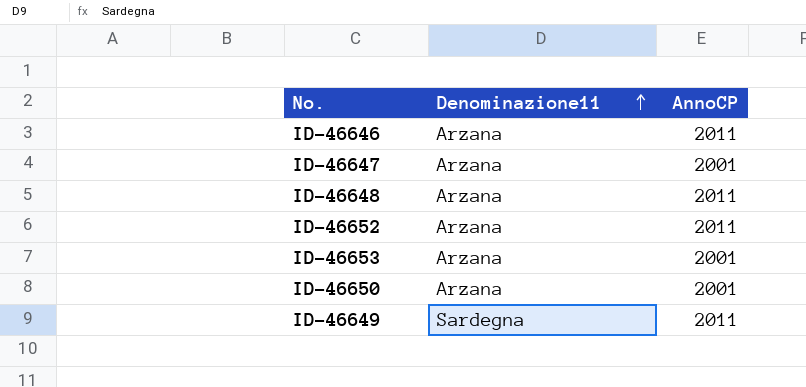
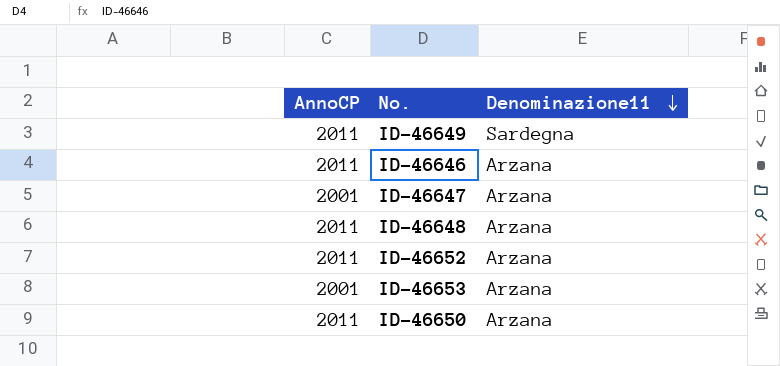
row order: Denominazione11 ascending -> Denominazione11 descending
column AnnoCP | position: 3 -> 1
ID-46650 | AnnoCP: 2001 -> 2011

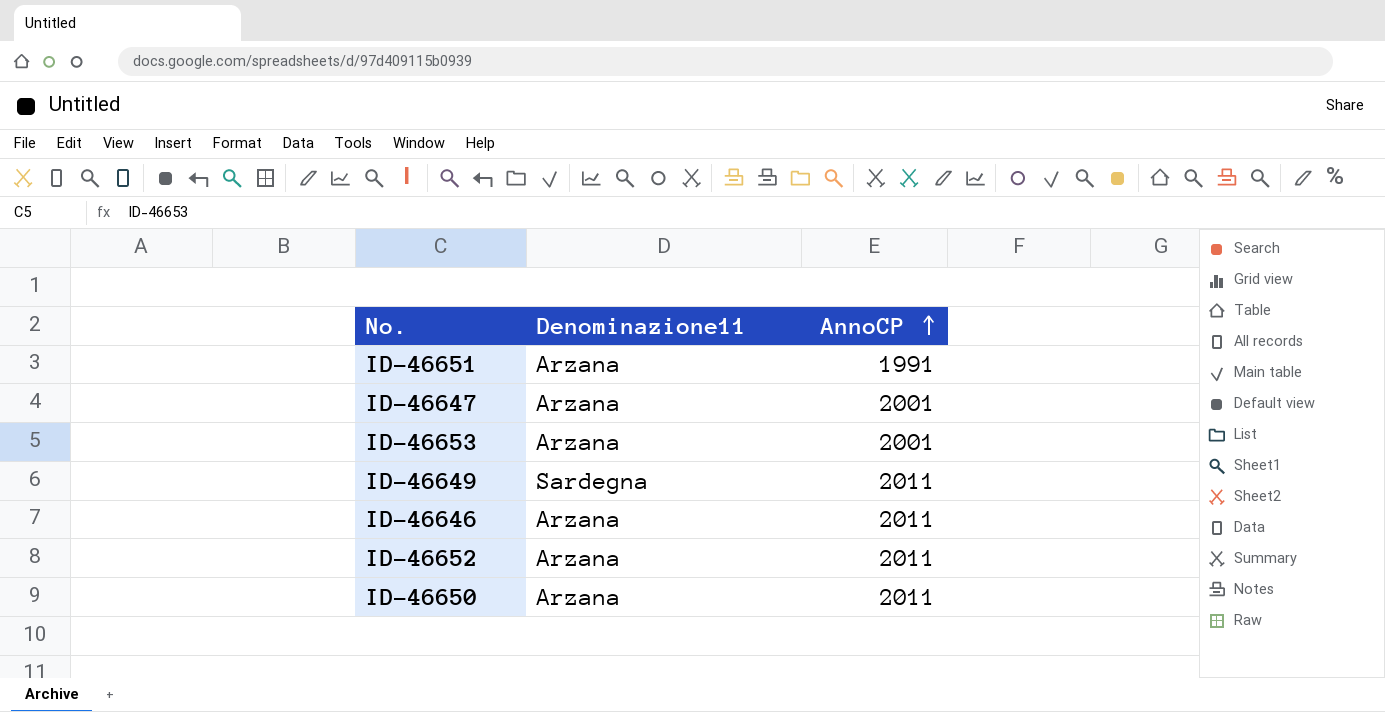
row order: Denominazione11 descending -> AnnoCP ascending
column AnnoCP | position: 1 -> 3
row ID-46648: 2011 | Arzana -> none
row ID-46651: none -> Arzana | 1991

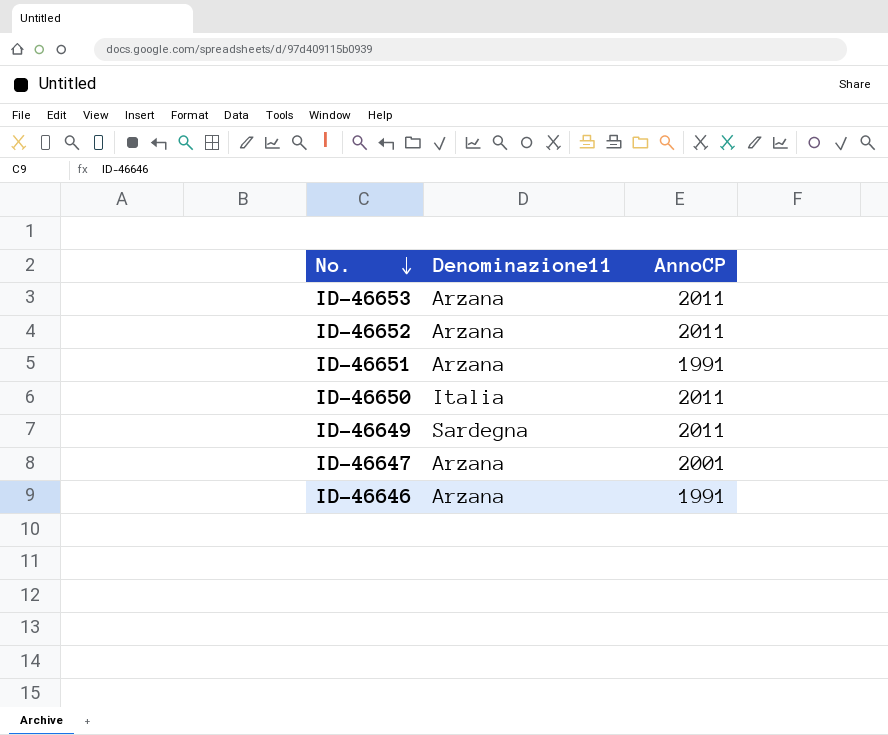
row order: AnnoCP ascending -> No. descending
ID-46653 | AnnoCP: 2001 -> 2011
ID-46650 | Denominazione11: Arzana -> Italia
ID-46646 | AnnoCP: 2011 -> 1991

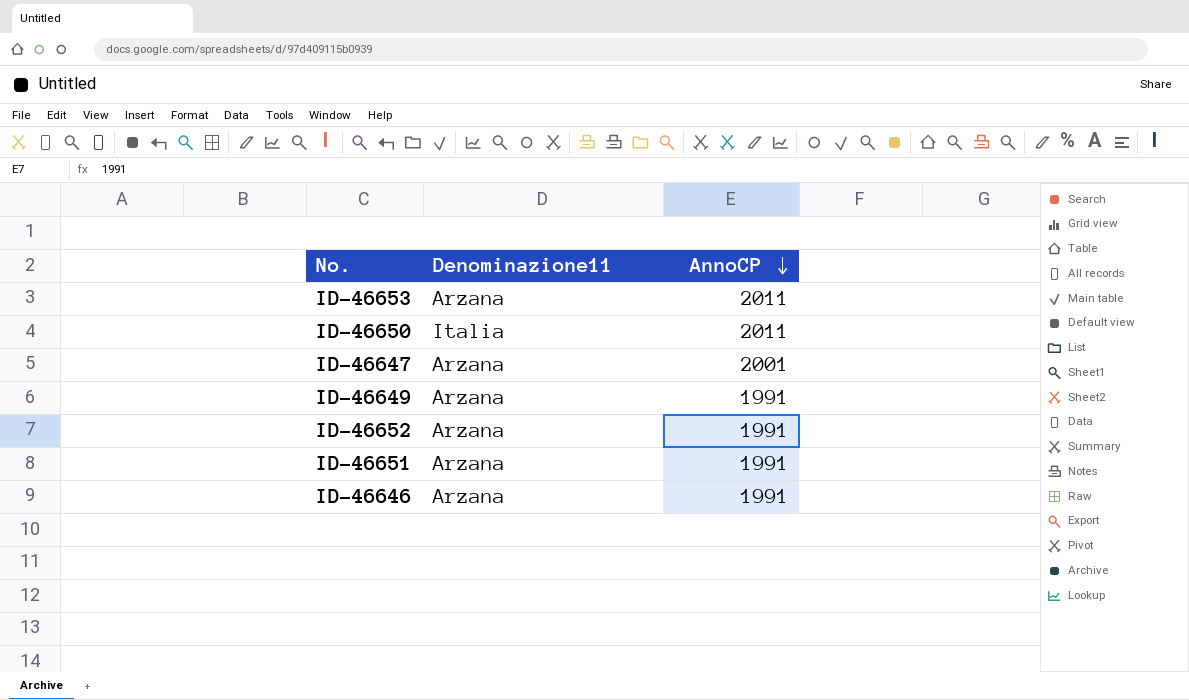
row order: No. descending -> AnnoCP descending
ID-46649 | Denominazione11: Sardegna -> Arzana
ID-46649 | AnnoCP: 2011 -> 1991
ID-46652 | AnnoCP: 2011 -> 1991

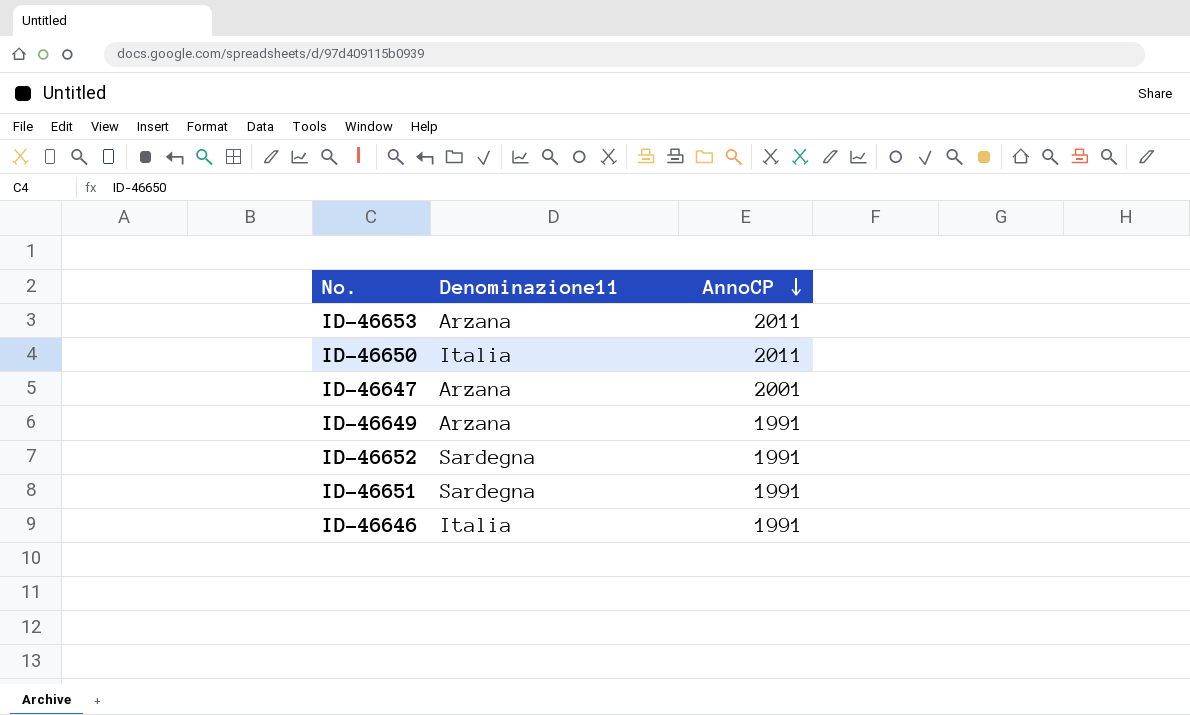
ID-46652 | Denominazione11: Arzana -> Sardegna
ID-46651 | Denominazione11: Arzana -> Sardegna
ID-46646 | Denominazione11: Arzana -> Italia

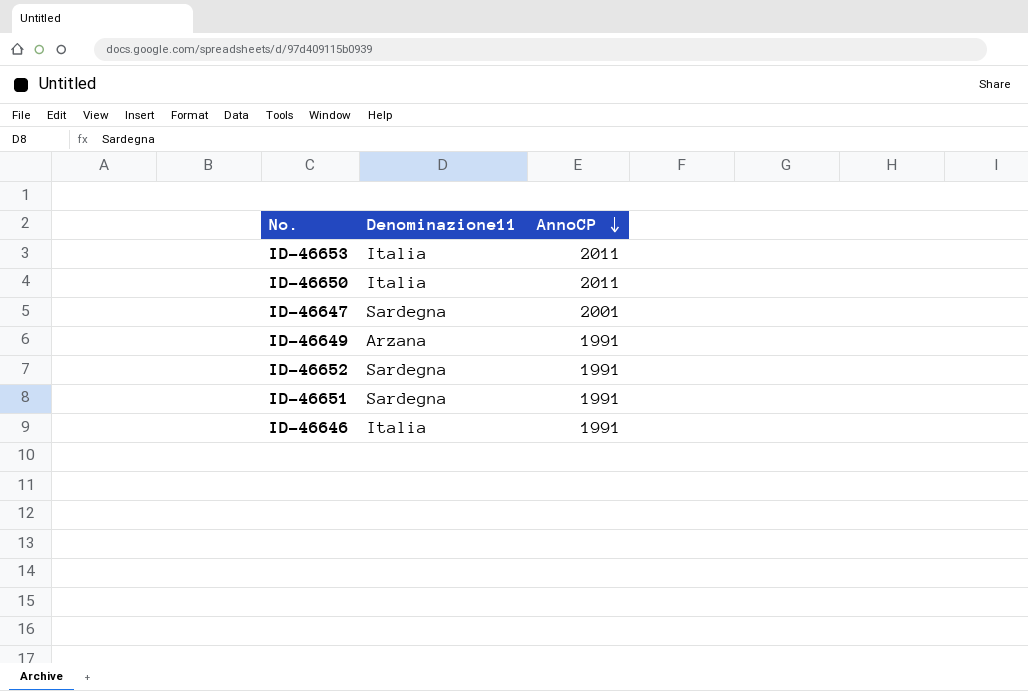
ID-46653 | Denominazione11: Arzana -> Italia
ID-46647 | Denominazione11: Arzana -> Sardegna

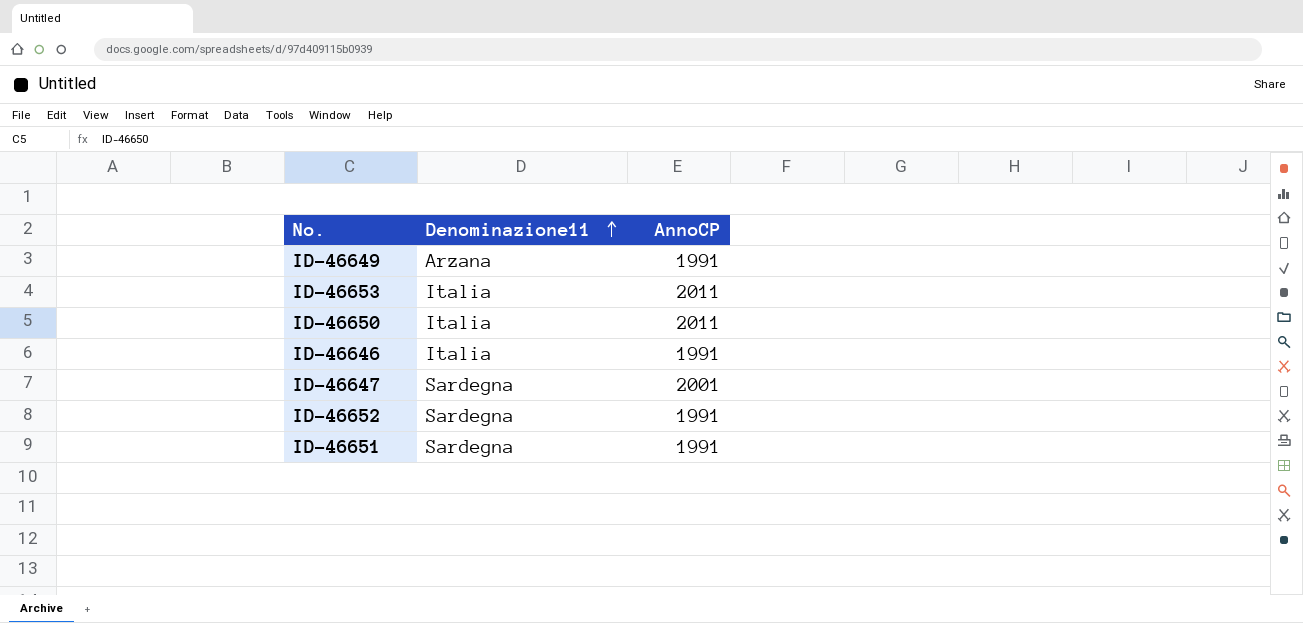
row order: AnnoCP descending -> Denominazione11 ascending

